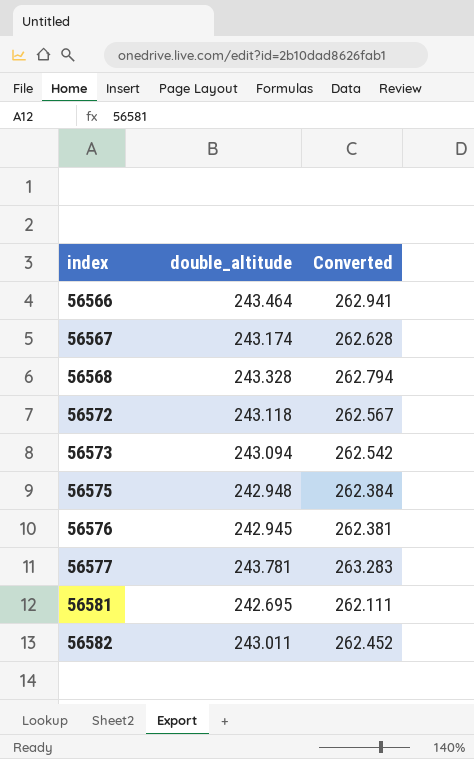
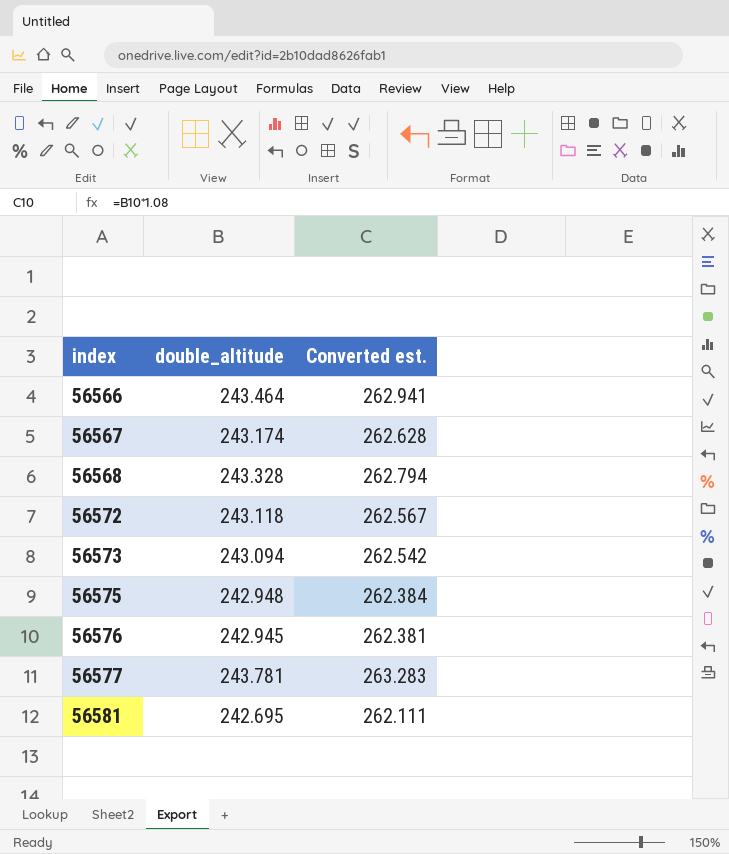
column name: Converted -> Converted est.
row 56582: 243.011 | 262.452 -> none

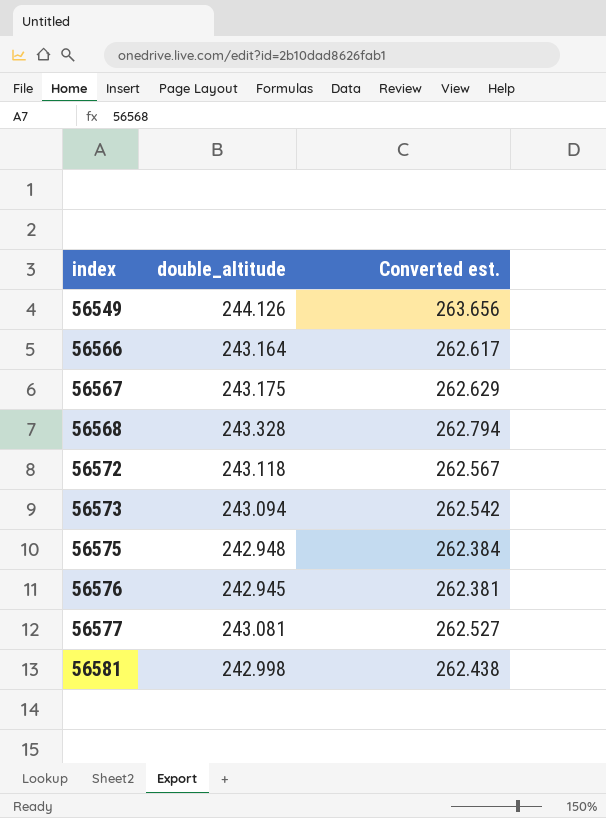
row 56549: none -> 244.126 | 263.656
56566 | double_altitude: 243.464 -> 243.164
56566 | Converted est.: 262.941 -> 262.617
56567 | double_altitude: 243.174 -> 243.175
56567 | Converted est.: 262.628 -> 262.629
56577 | double_altitude: 243.781 -> 243.081
56577 | Converted est.: 263.283 -> 262.527
56581 | double_altitude: 242.695 -> 242.998
56581 | Converted est.: 262.111 -> 262.438

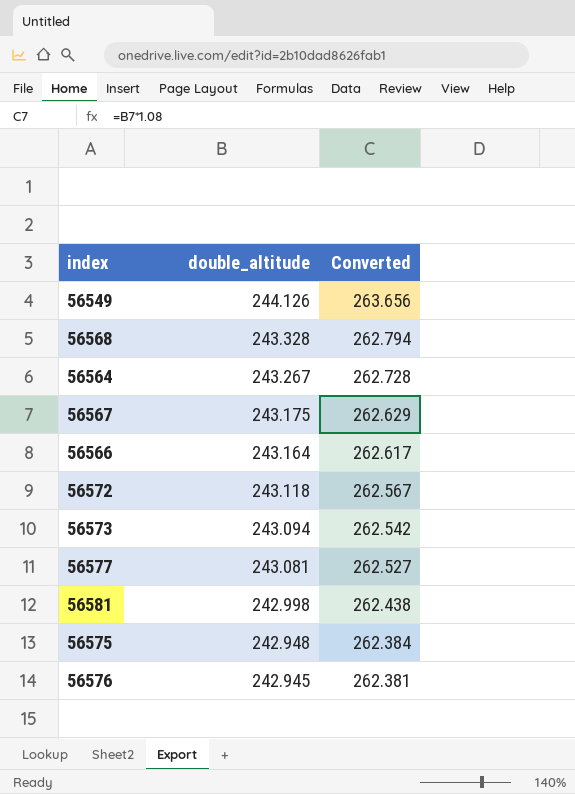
row order: index ascending -> double_altitude descending
column name: Converted est. -> Converted
row 56564: none -> 243.267 | 262.728

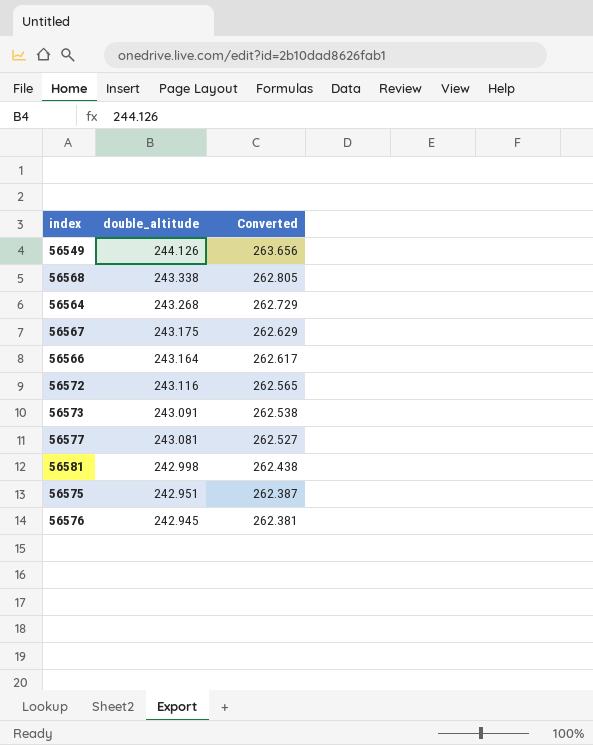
56568 | double_altitude: 243.328 -> 243.338
56568 | Converted: 262.794 -> 262.805
56564 | double_altitude: 243.267 -> 243.268
56564 | Converted: 262.728 -> 262.729
56572 | double_altitude: 243.118 -> 243.116
56572 | Converted: 262.567 -> 262.565
56573 | double_altitude: 243.094 -> 243.091
56573 | Converted: 262.542 -> 262.538
56575 | double_altitude: 242.948 -> 242.951
56575 | Converted: 262.384 -> 262.387

